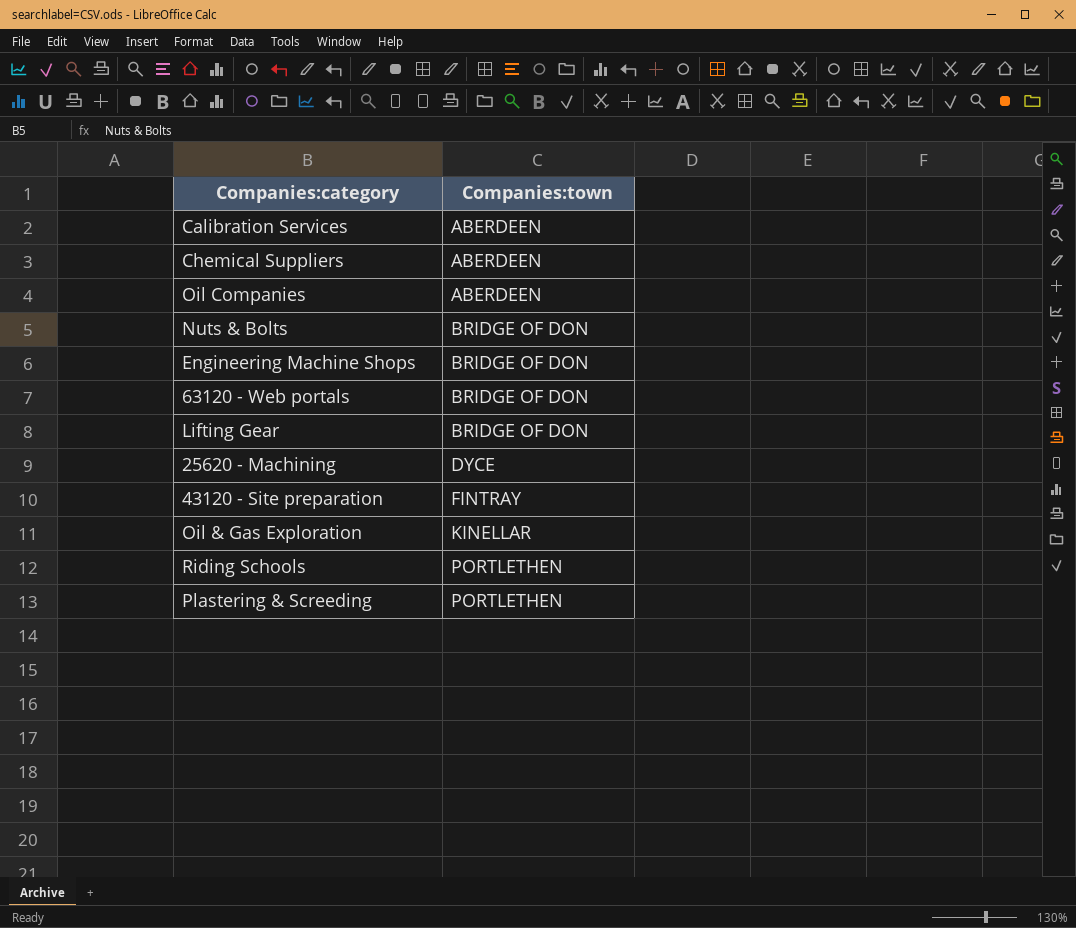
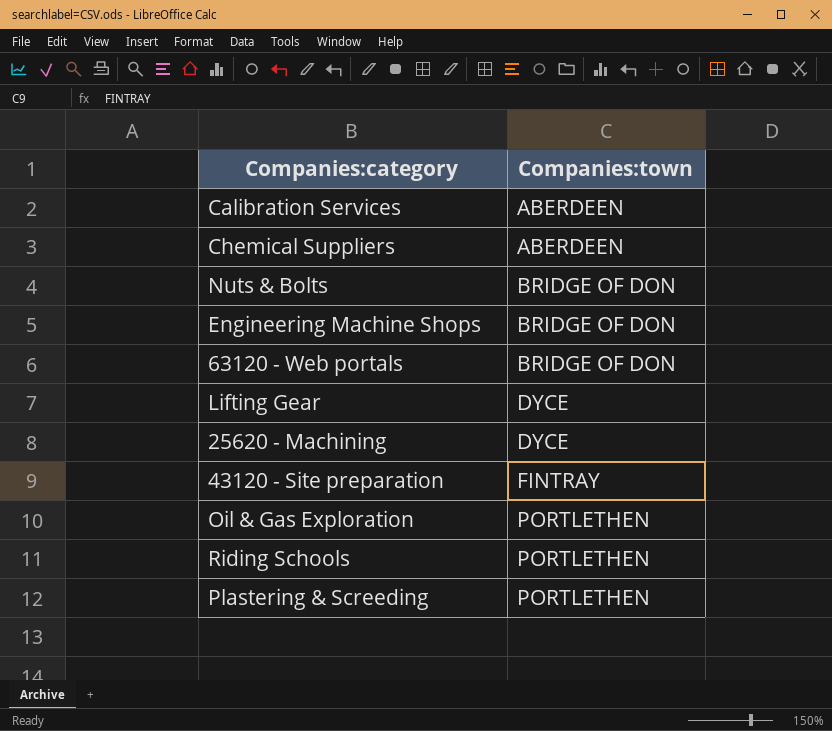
row Oil Companies: ABERDEEN -> none
Lifting Gear | Companies:town: BRIDGE OF DON -> DYCE
Oil & Gas Exploration | Companies:town: KINELLAR -> PORTLETHEN

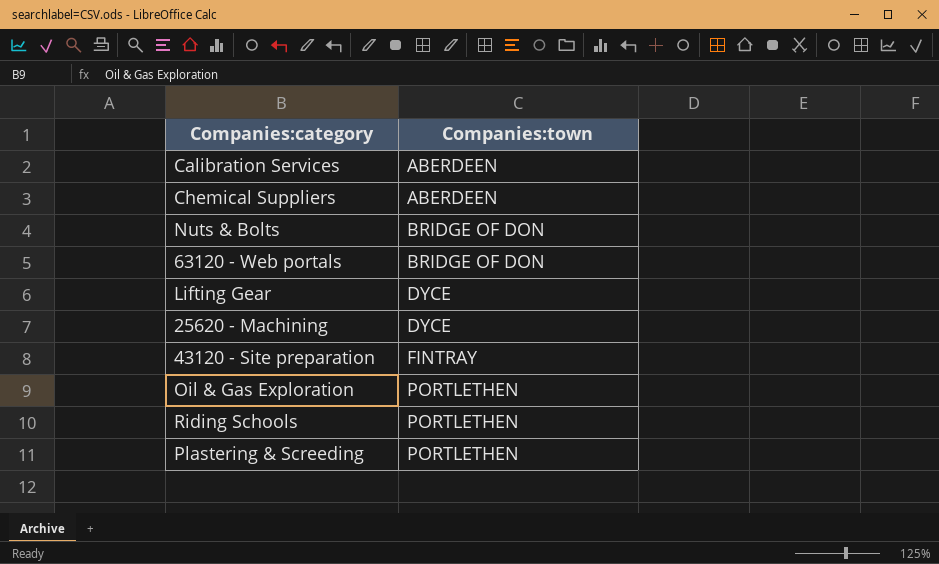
row Engineering Machine Shops: BRIDGE OF DON -> none

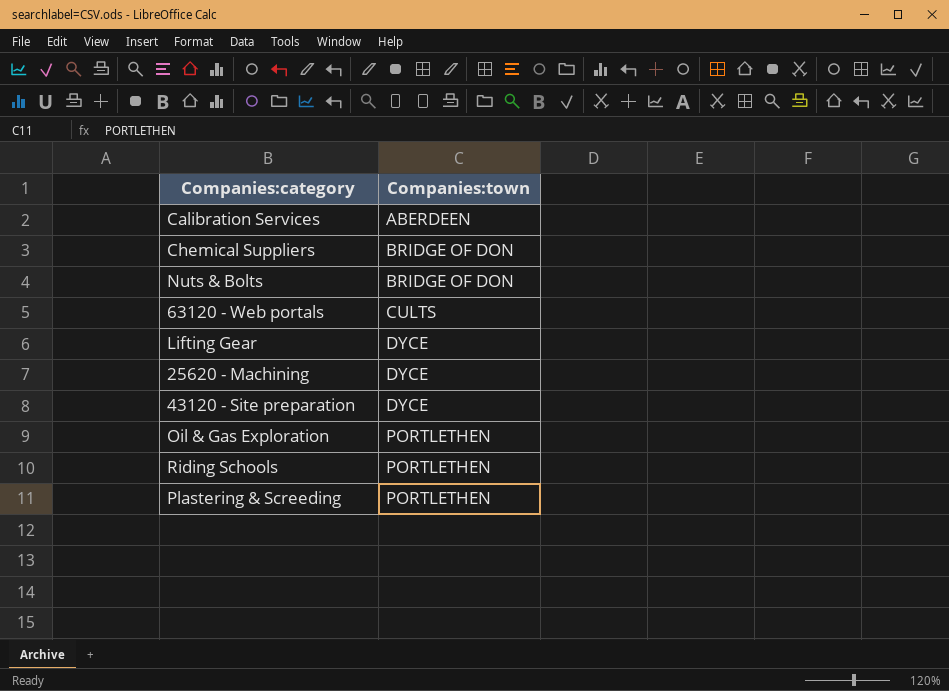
Chemical Suppliers | Companies:town: ABERDEEN -> BRIDGE OF DON
63120 - Web portals | Companies:town: BRIDGE OF DON -> CULTS
43120 - Site preparation | Companies:town: FINTRAY -> DYCE

